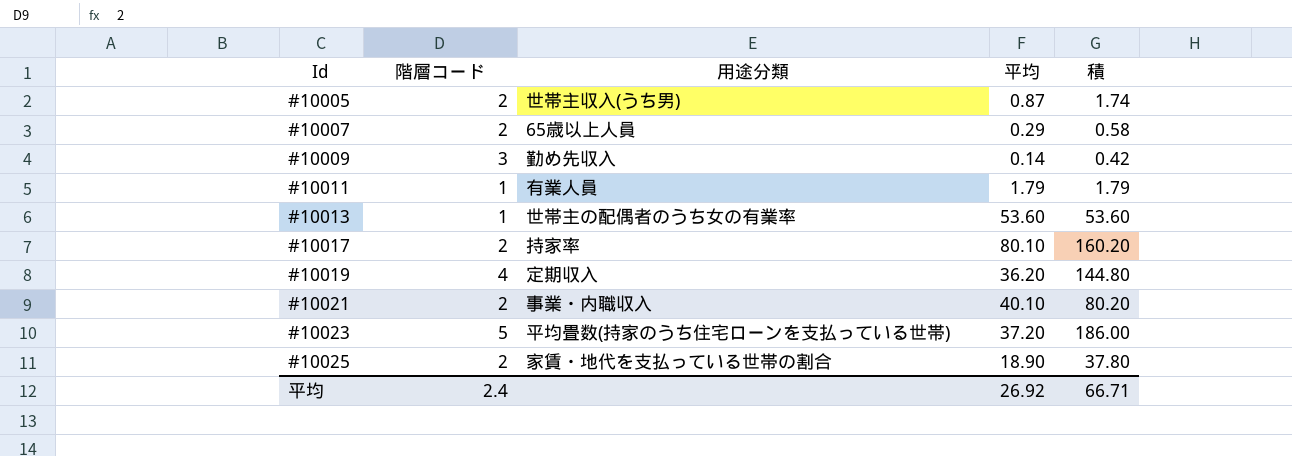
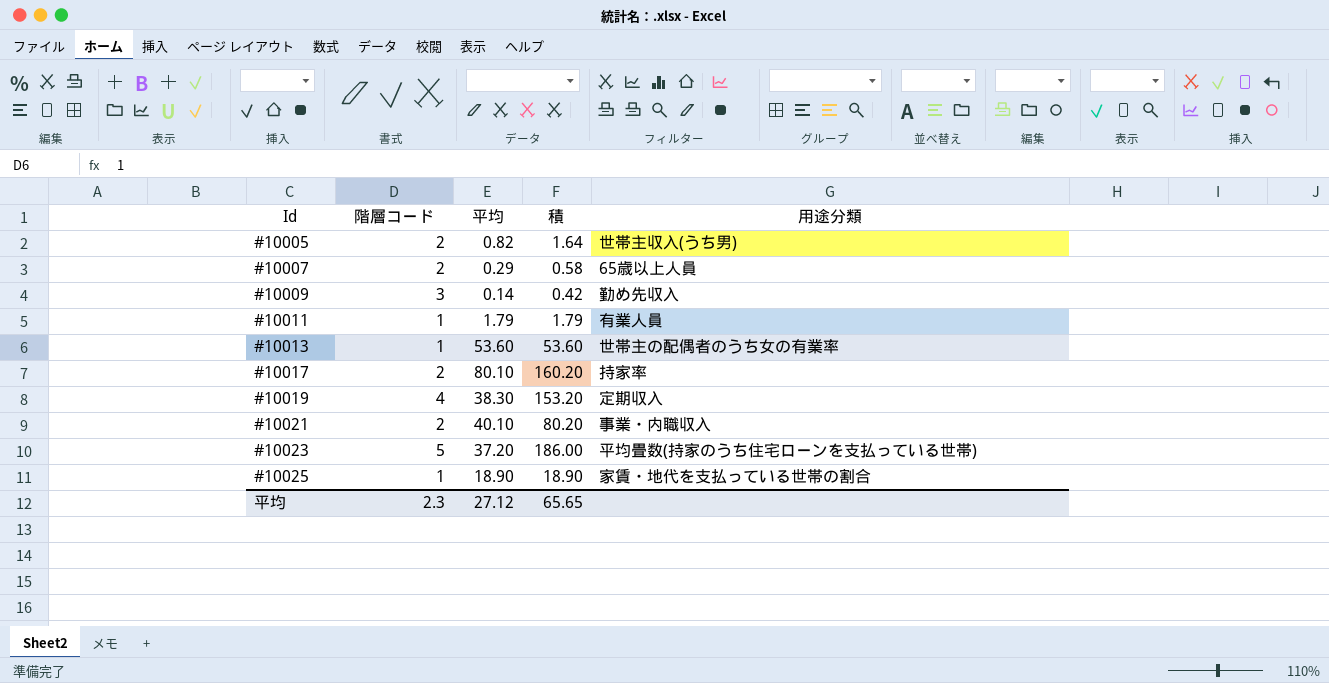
column 用途分類 | position: 3 -> 5
#10005 | 平均: 0.87 -> 0.82
#10005 | 積: 1.74 -> 1.64
#10019 | 平均: 36.20 -> 38.30
#10019 | 積: 144.80 -> 153.20
#10025 | 階層コード: 2 -> 1
#10025 | 積: 37.80 -> 18.90
平均 | 階層コード: 2.4 -> 2.3
平均 | 平均: 26.92 -> 27.12
平均 | 積: 66.71 -> 65.65

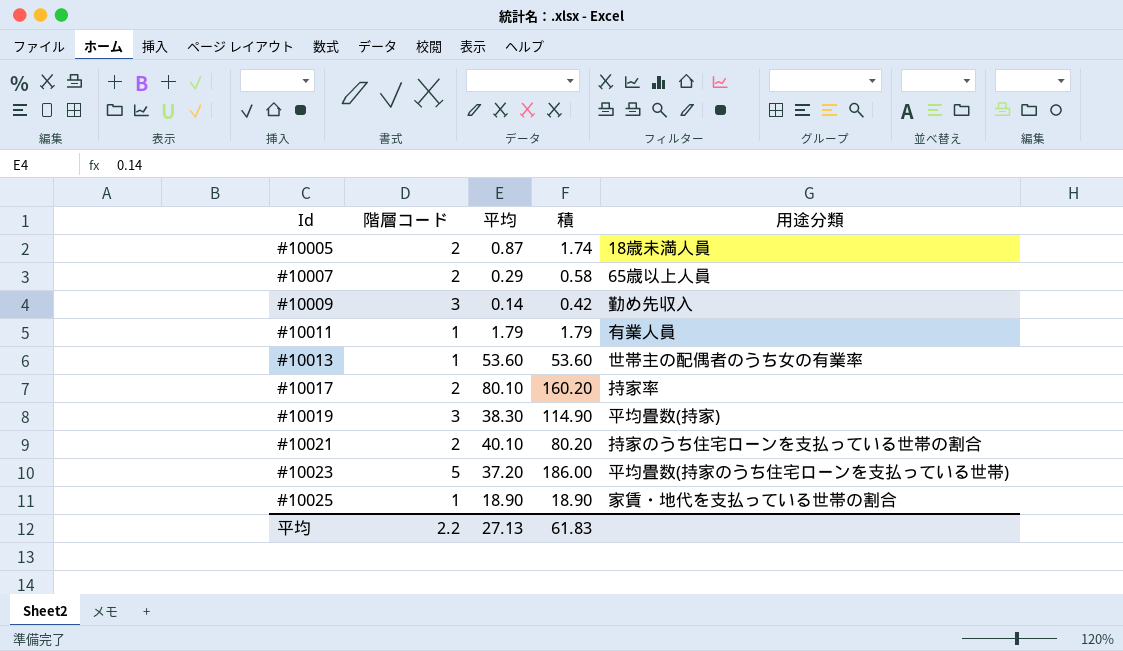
#10005 | 平均: 0.82 -> 0.87
#10005 | 積: 1.64 -> 1.74
#10005 | 用途分類: 世帯主収入(うち男) -> 18歳未満人員
#10019 | 階層コード: 4 -> 3
#10019 | 積: 153.20 -> 114.90
#10019 | 用途分類: 定期収入 -> 平均畳数(持家)
#10021 | 用途分類: 事業・内職収入 -> 持家のうち住宅ローンを支払っている世帯の割合
平均 | 階層コード: 2.3 -> 2.2
平均 | 平均: 27.12 -> 27.13
平均 | 積: 65.65 -> 61.83

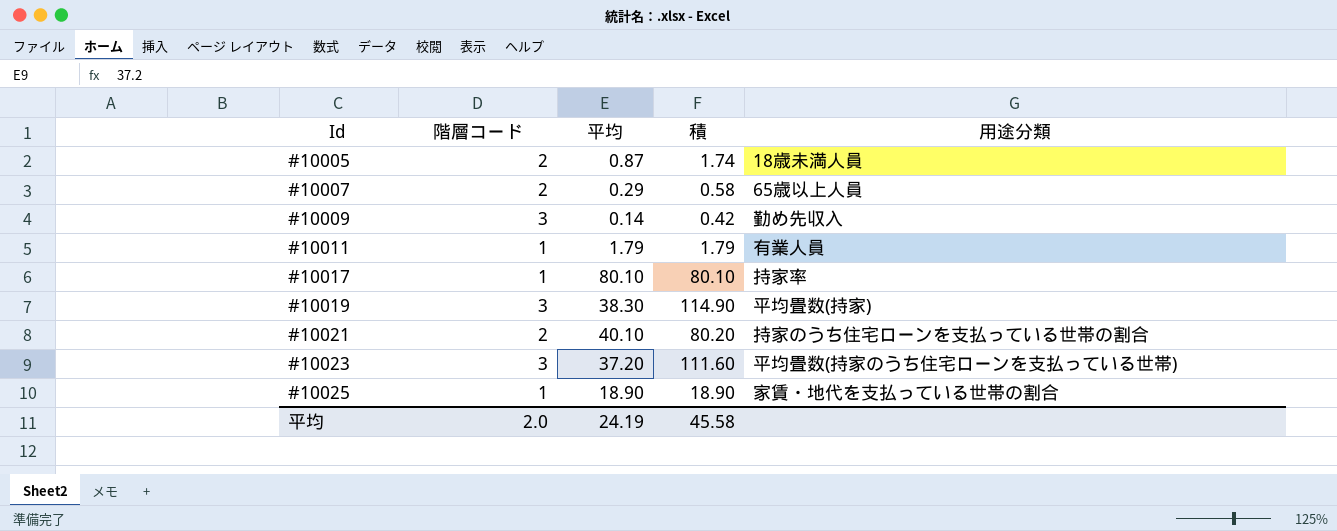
row #10013: 1 | 53.60 | 53.60 | 世帯主の配偶者のうち女の有業率 -> none
#10017 | 階層コード: 2 -> 1
#10017 | 積: 160.20 -> 80.10
#10023 | 階層コード: 5 -> 3
#10023 | 積: 186.00 -> 111.60
平均 | 階層コード: 2.2 -> 2.0
平均 | 平均: 27.13 -> 24.19
平均 | 積: 61.83 -> 45.58

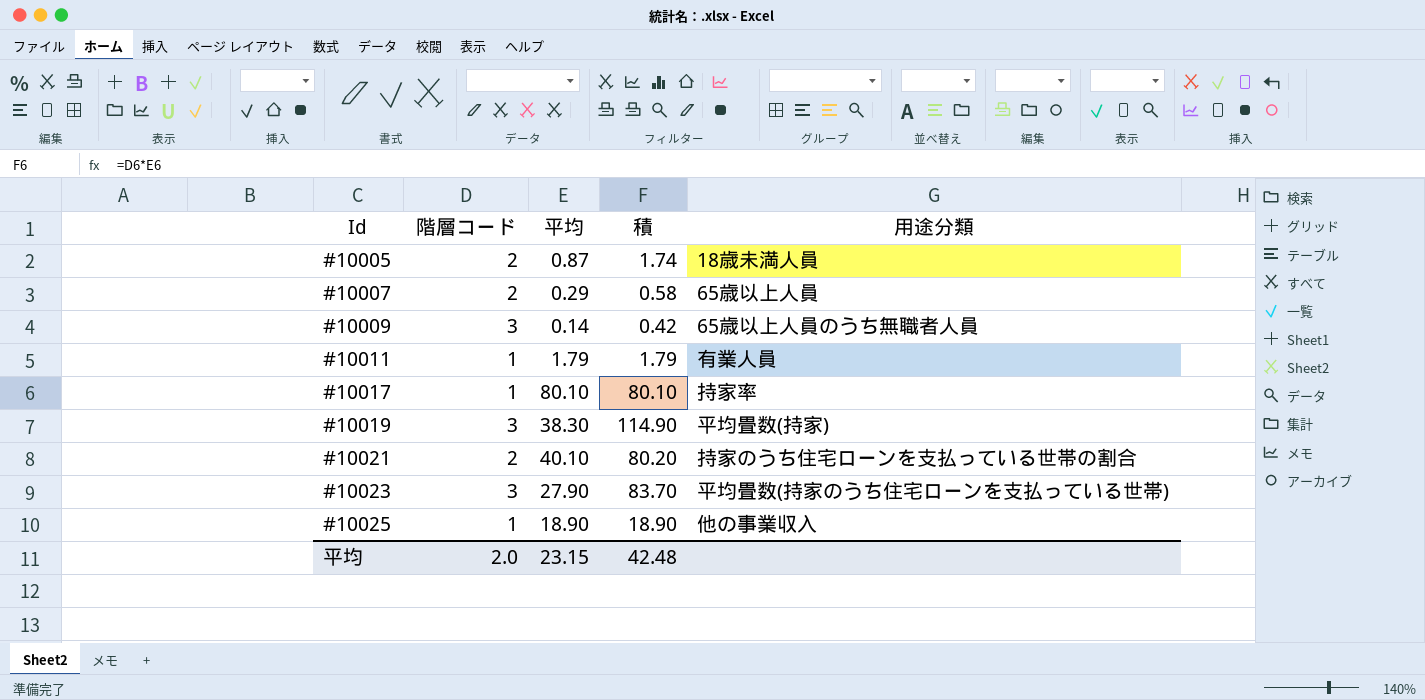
#10009 | 用途分類: 勤め先収入 -> 65歳以上人員のうち無職者人員
#10023 | 平均: 37.20 -> 27.90
#10023 | 積: 111.60 -> 83.70
#10025 | 用途分類: 家賃・地代を支払っている世帯の割合 -> 他の事業収入
平均 | 平均: 24.19 -> 23.15
平均 | 積: 45.58 -> 42.48

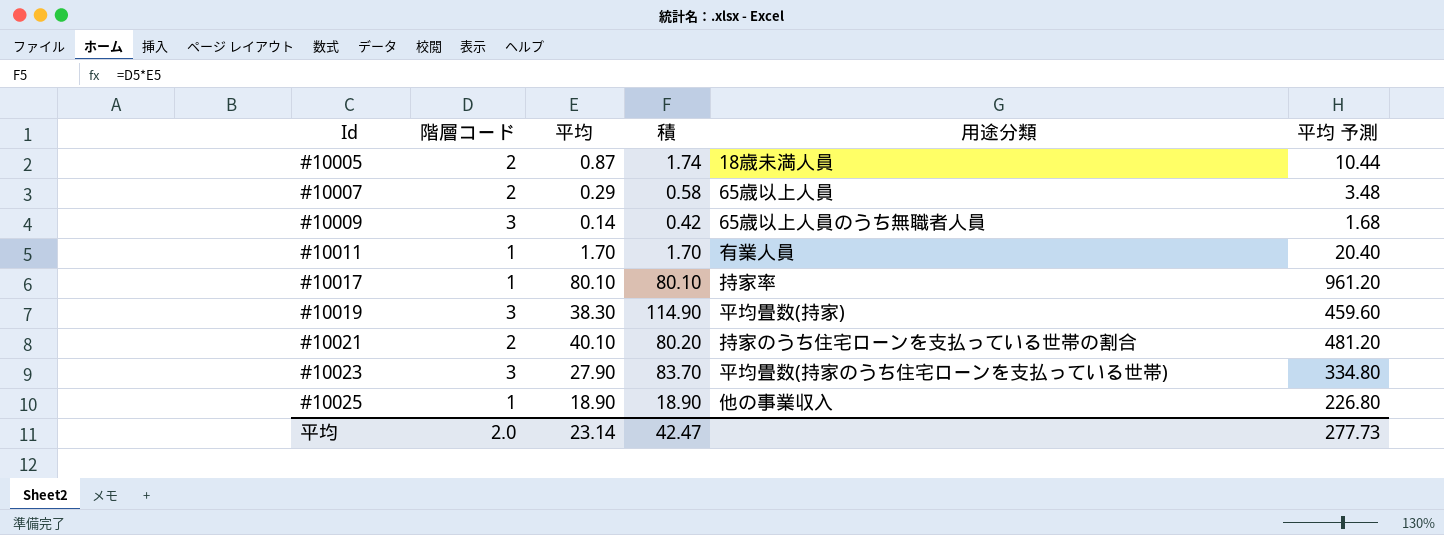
column 平均 予測 | formula: none -> [平均] * 12
#10011 | 平均: 1.79 -> 1.70
#10011 | 積: 1.79 -> 1.70
平均 | 平均: 23.15 -> 23.14
平均 | 積: 42.48 -> 42.47

